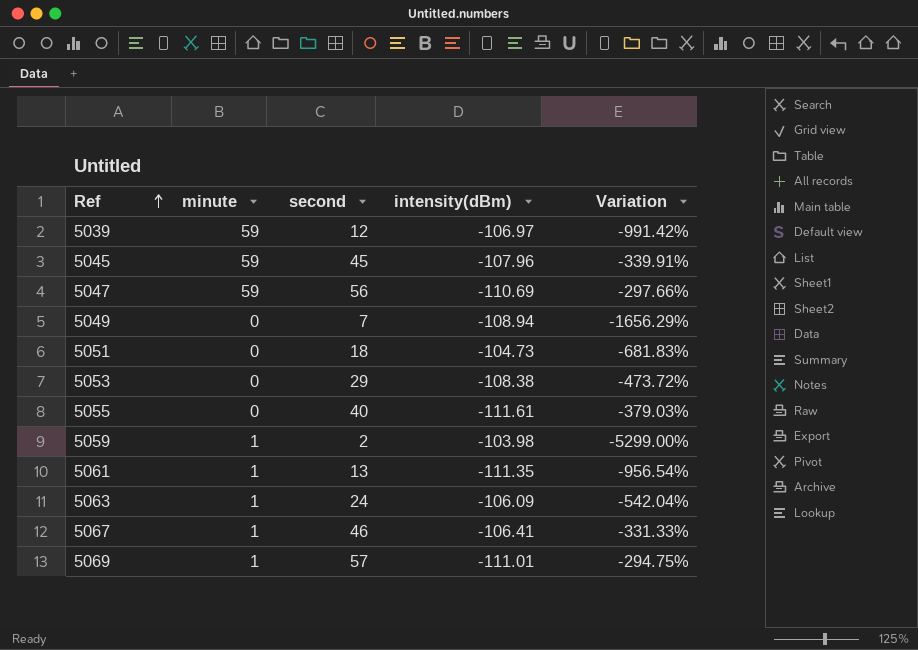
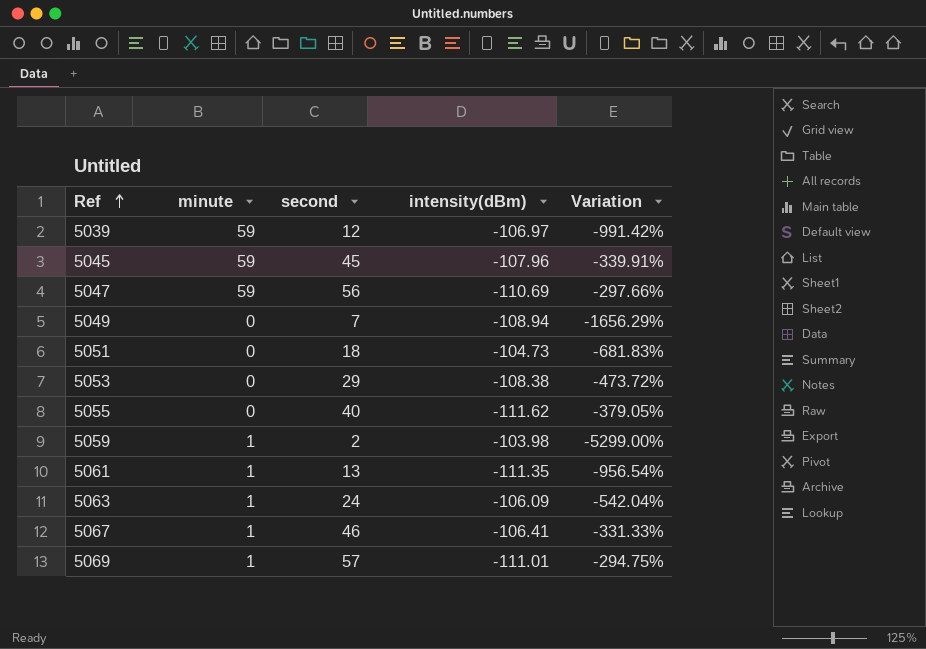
5055 | intensity(dBm): -111.61 -> -111.62
5055 | Variation: -379.03% -> -379.05%

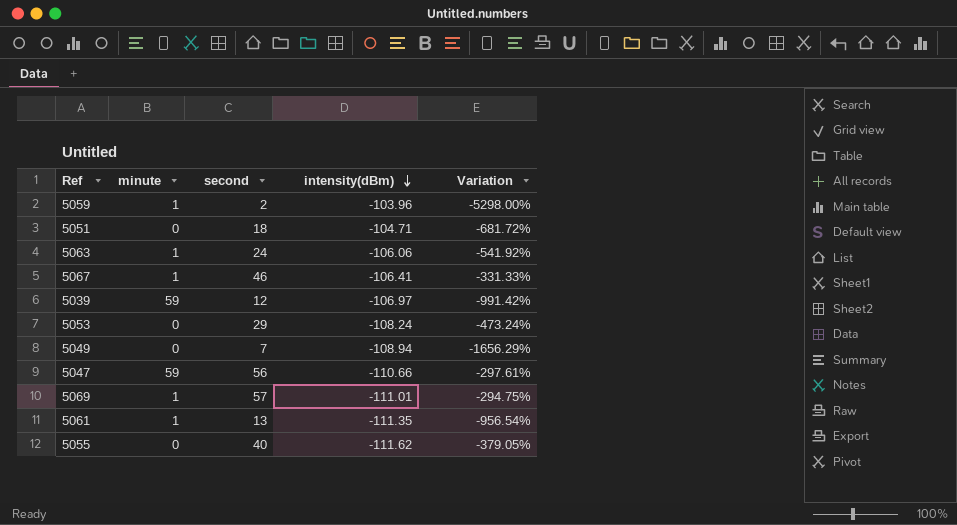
row order: Ref ascending -> intensity(dBm) descending
row 5045: 59 | 45 | -107.96 | -339.91% -> none
5059 | intensity(dBm): -103.98 -> -103.96
5059 | Variation: -5299.00% -> -5298.00%
5051 | intensity(dBm): -104.73 -> -104.71
5051 | Variation: -681.83% -> -681.72%
5063 | intensity(dBm): -106.09 -> -106.06
5063 | Variation: -542.04% -> -541.92%
5053 | intensity(dBm): -108.38 -> -108.24
5053 | Variation: -473.72% -> -473.24%
5047 | intensity(dBm): -110.69 -> -110.66
5047 | Variation: -297.66% -> -297.61%

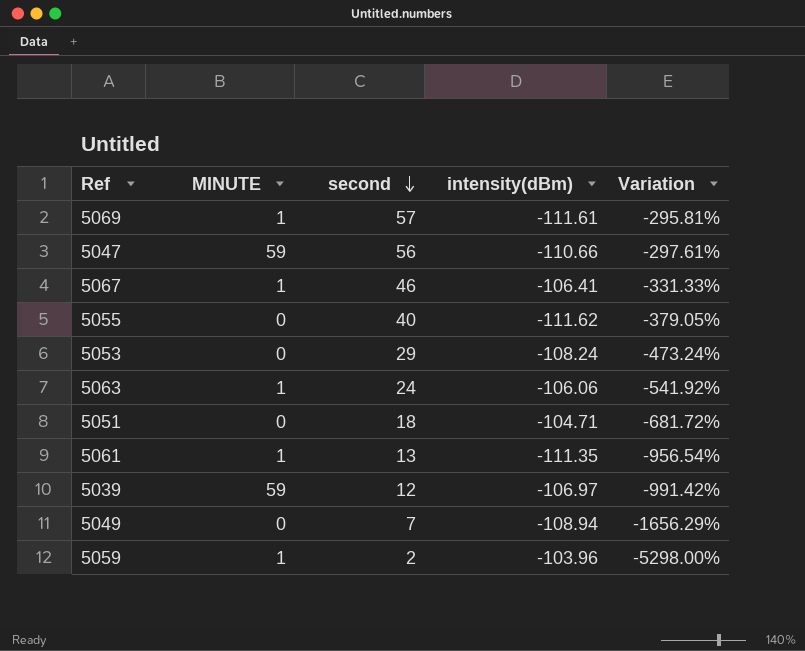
row order: intensity(dBm) descending -> second descending
column name: minute -> MINUTE
5069 | intensity(dBm): -111.01 -> -111.61
5069 | Variation: -294.75% -> -295.81%

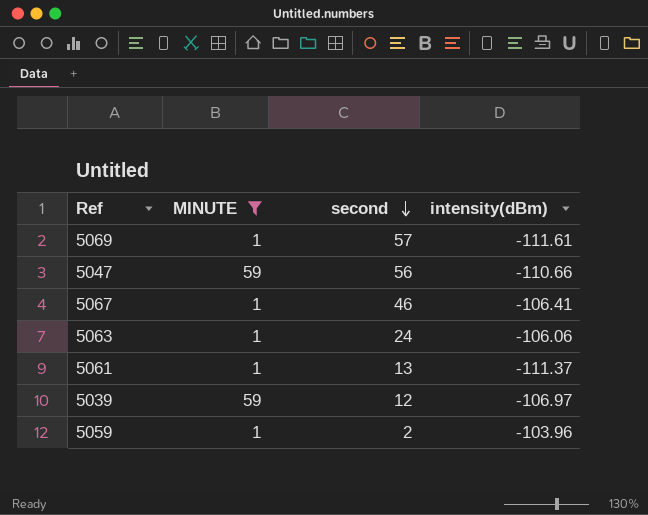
filter: none -> MINUTE != 0
column Variation | formula: ([intensity(dBm)] - [second]) / [second] -> none
5061 | intensity(dBm): -111.35 -> -111.37

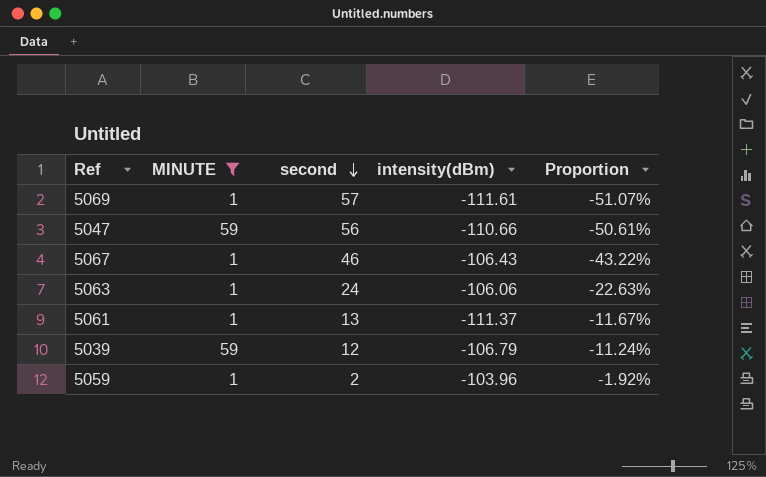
column Proportion | formula: none -> [second] / [intensity(dBm)]
5067 | intensity(dBm): -106.41 -> -106.43
5039 | intensity(dBm): -106.97 -> -106.79

